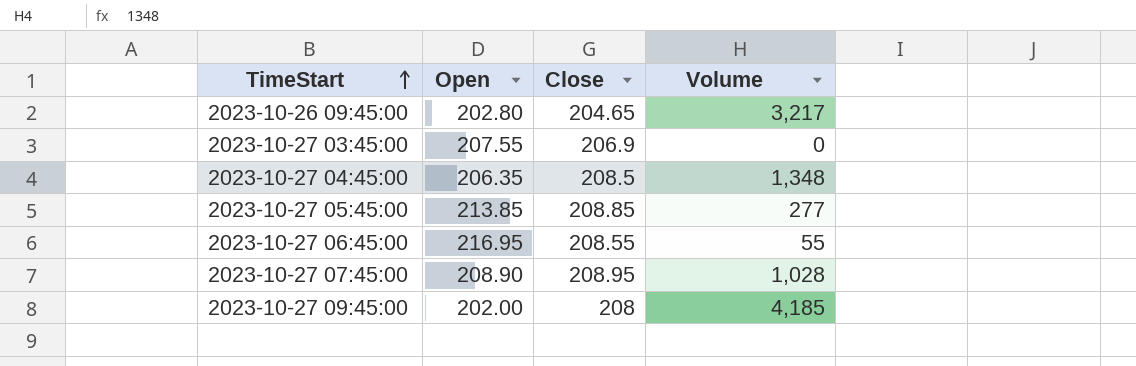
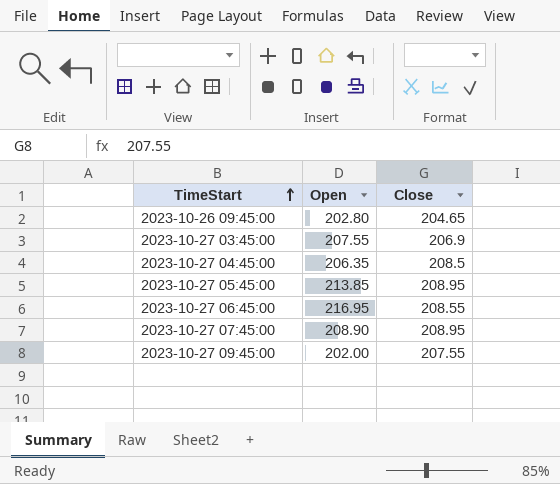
column Volume | position: 4 -> none
2023-10-27 05:45:00 | Close: 208.85 -> 208.95
2023-10-27 09:45:00 | Close: 208 -> 207.55

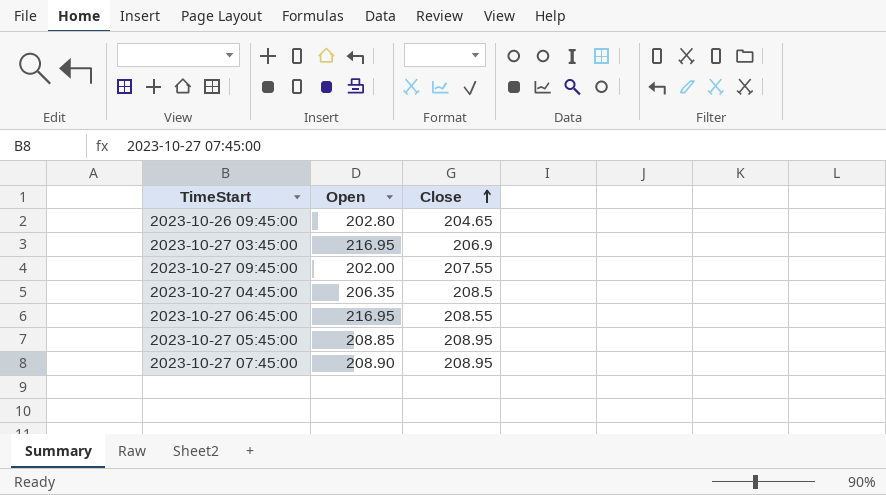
row order: TimeStart ascending -> Close ascending
2023-10-27 03:45:00 | Open: 207.55 -> 216.95
2023-10-27 05:45:00 | Open: 213.85 -> 208.85

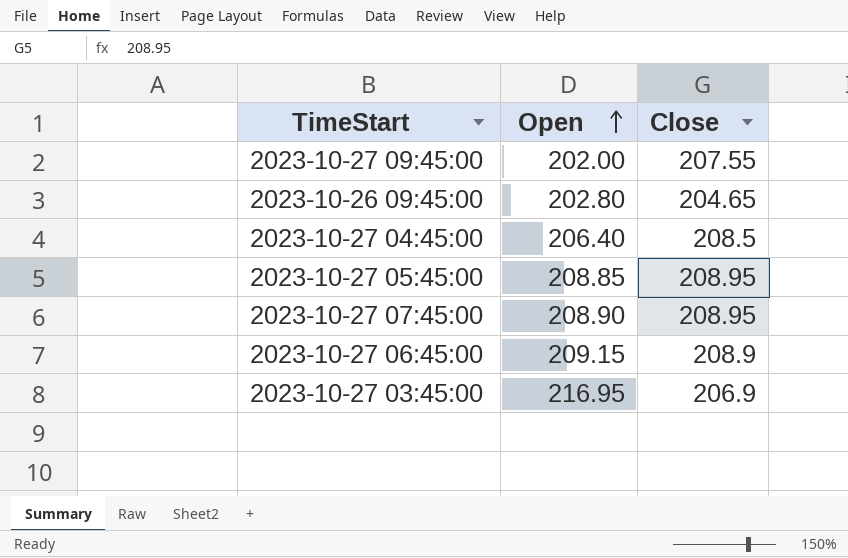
row order: Close ascending -> Open ascending
2023-10-27 04:45:00 | Open: 206.35 -> 206.40
2023-10-27 06:45:00 | Open: 216.95 -> 209.15
2023-10-27 06:45:00 | Close: 208.55 -> 208.9

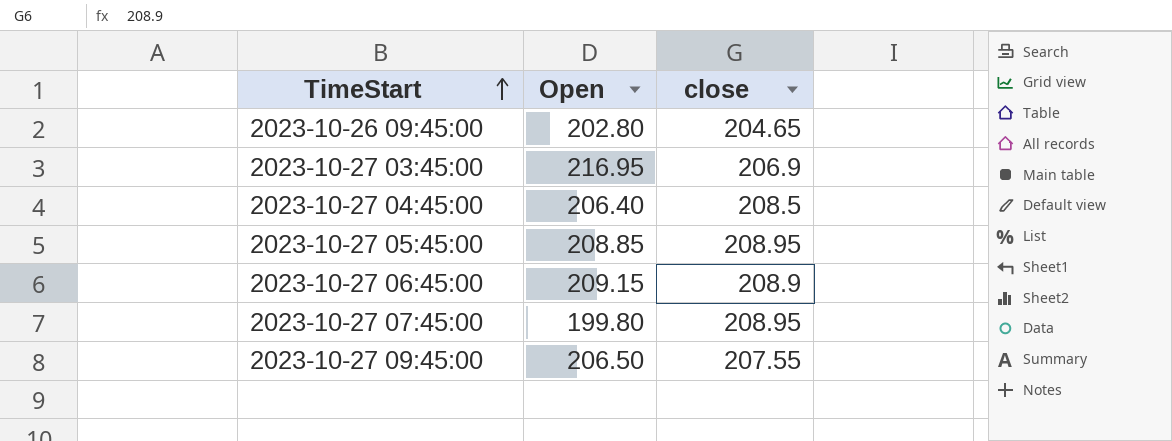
row order: Open ascending -> TimeStart ascending
column name: Close -> close
2023-10-27 07:45:00 | Open: 208.90 -> 199.80
2023-10-27 09:45:00 | Open: 202.00 -> 206.50

